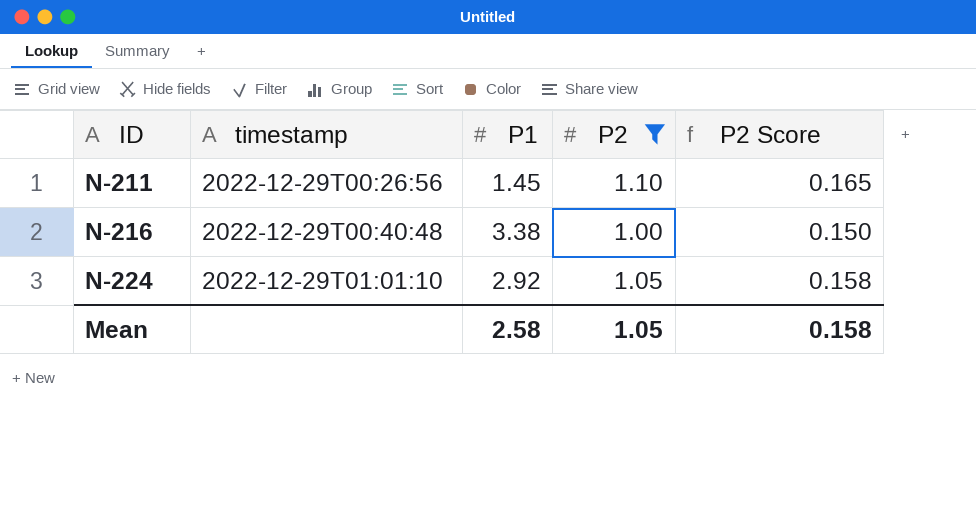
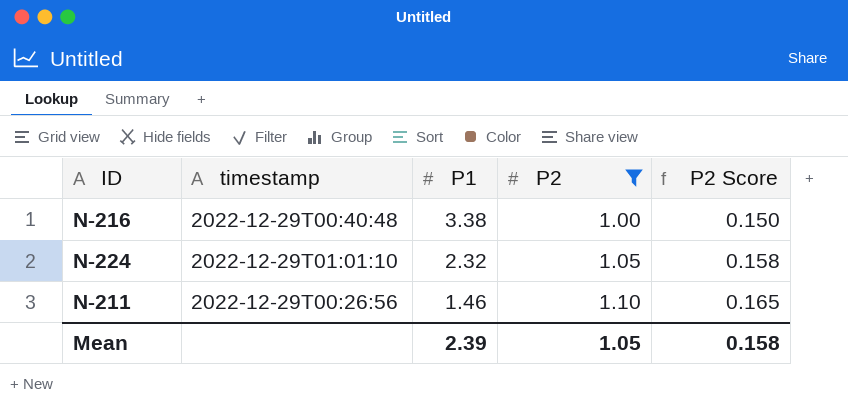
row order: ID ascending -> P1 descending
N-224 | P1: 2.92 -> 2.32
N-211 | P1: 1.45 -> 1.46
Mean | P1: 2.58 -> 2.39

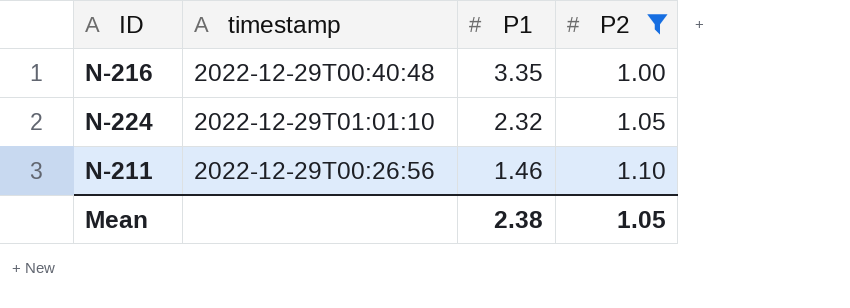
column P2 Score | formula: [P2] * 0.15 -> none
N-216 | P1: 3.38 -> 3.35
Mean | P1: 2.39 -> 2.38

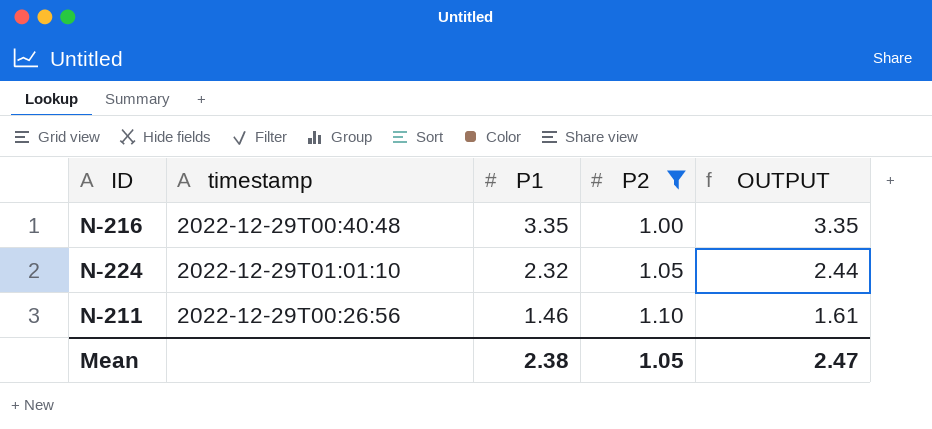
column OUTPUT | formula: none -> [P1] * [P2]

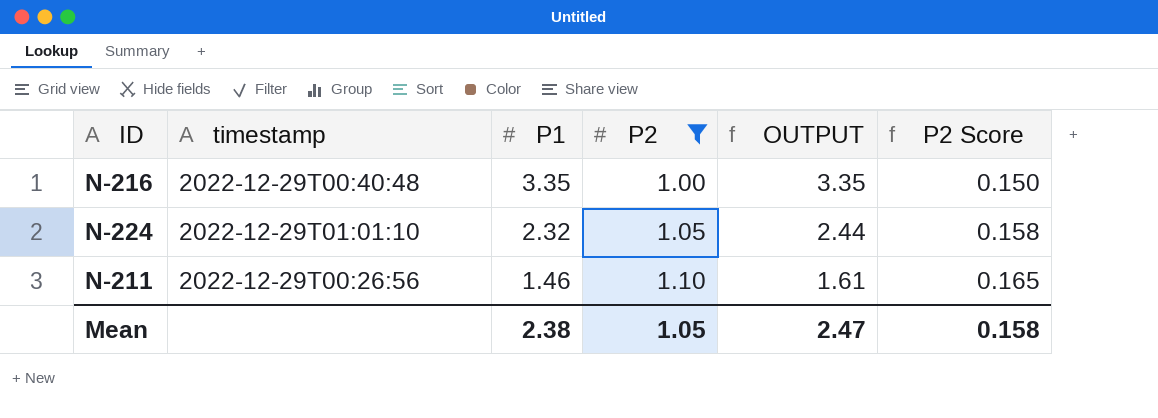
column P2 Score | formula: none -> [P2] * 0.15

